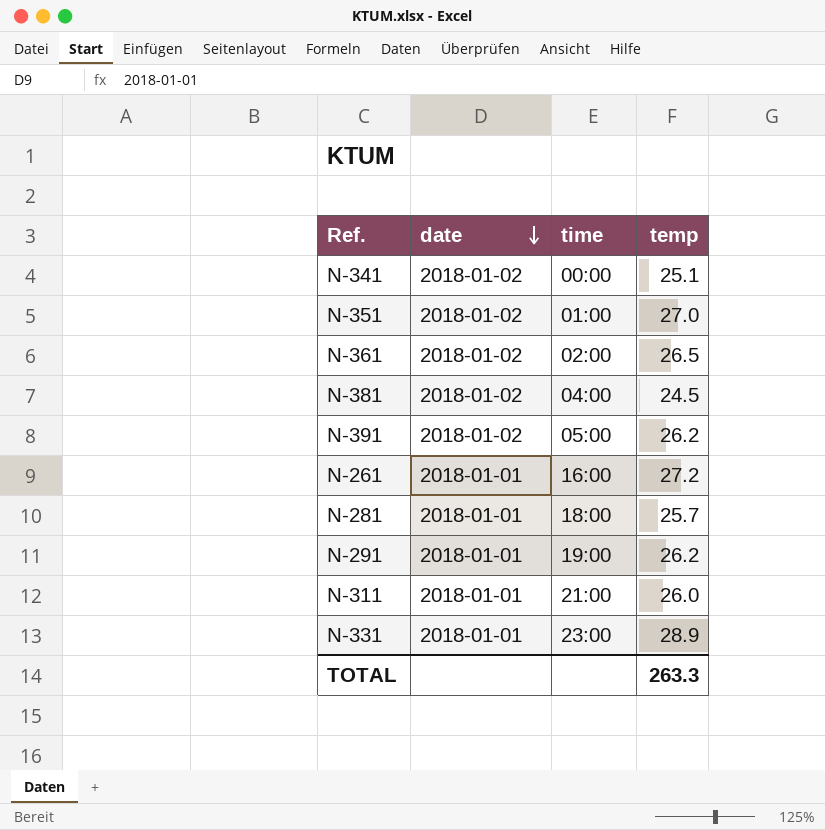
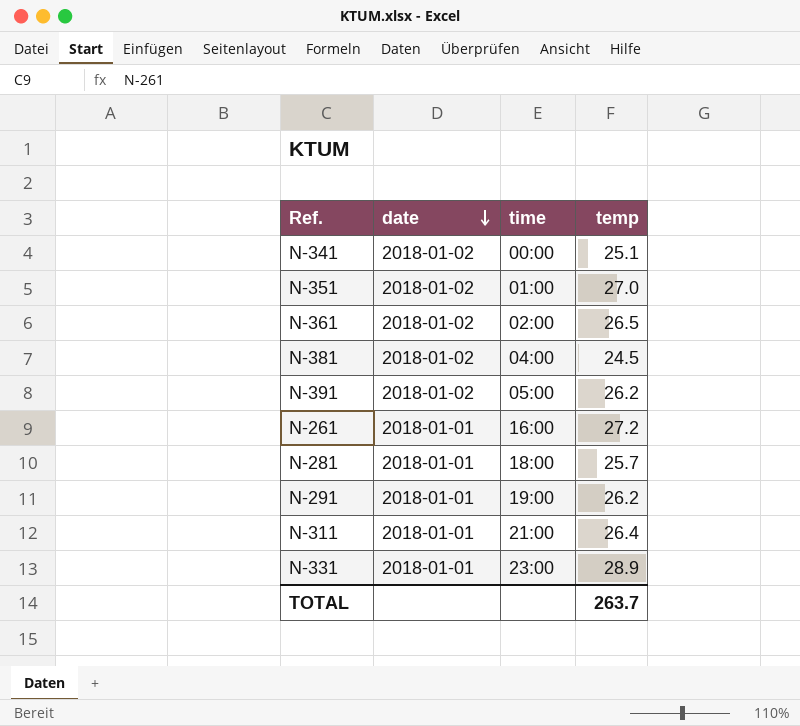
N-311 | temp: 26.0 -> 26.4
TOTAL | temp: 263.3 -> 263.7

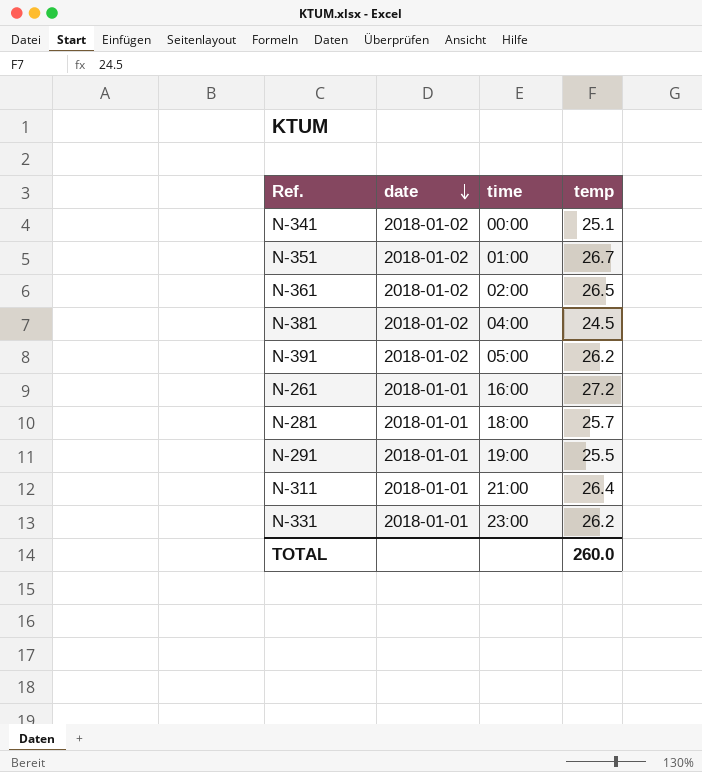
N-351 | temp: 27.0 -> 26.7
N-291 | temp: 26.2 -> 25.5
N-331 | temp: 28.9 -> 26.2
TOTAL | temp: 263.7 -> 260.0

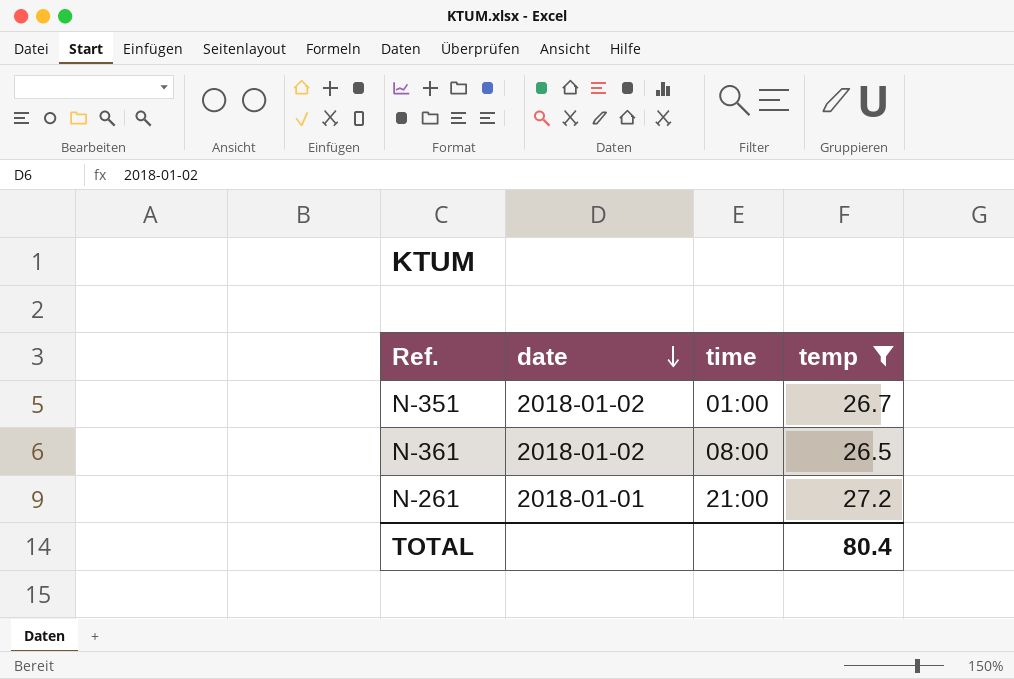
filter: none -> temp >= 26.5
N-361 | time: 02:00 -> 08:00
N-261 | time: 16:00 -> 21:00
TOTAL | temp: 260.0 -> 80.4

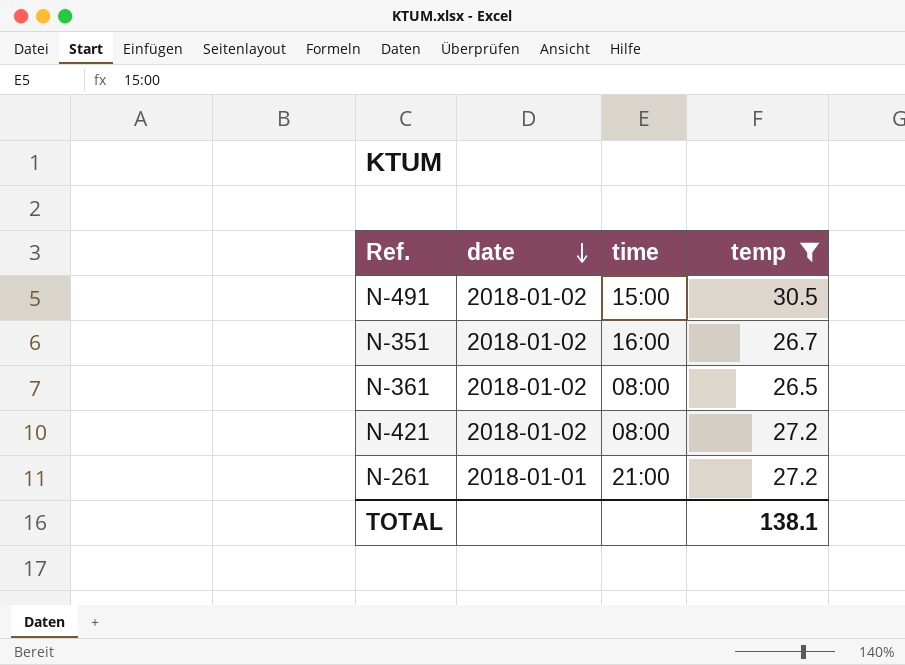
row N-491: none -> 2018-01-02 | 15:00 | 30.5
N-351 | time: 01:00 -> 16:00
row N-421: none -> 2018-01-02 | 08:00 | 27.2
TOTAL | temp: 80.4 -> 138.1

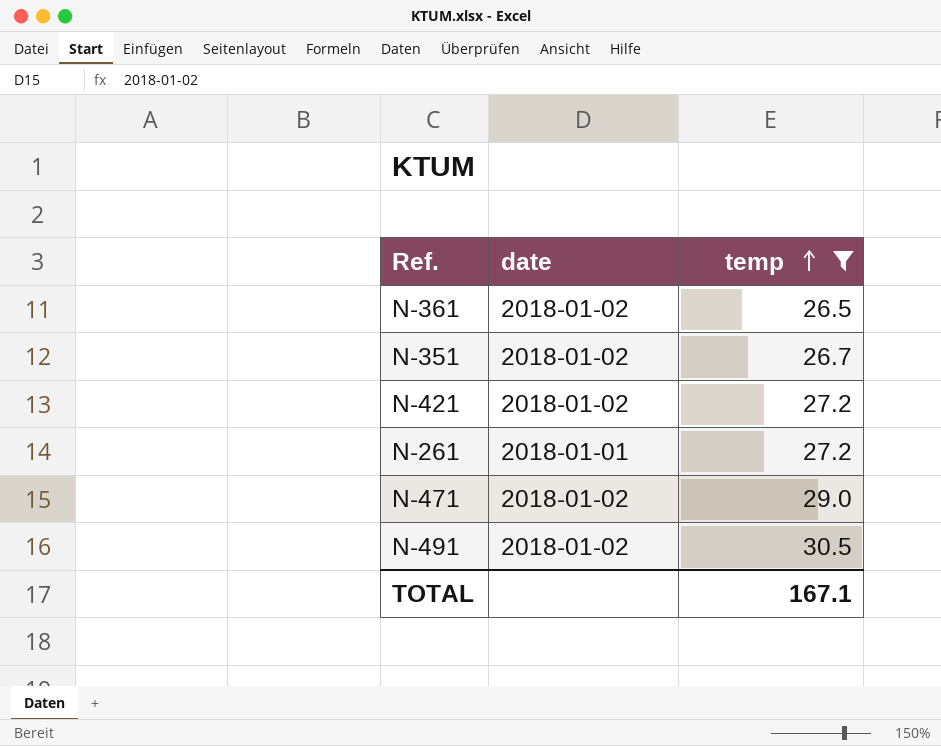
row order: date descending -> temp ascending
column time | position: 3 -> none
row N-471: none -> 2018-01-02 | 29.0
TOTAL | temp: 138.1 -> 167.1

